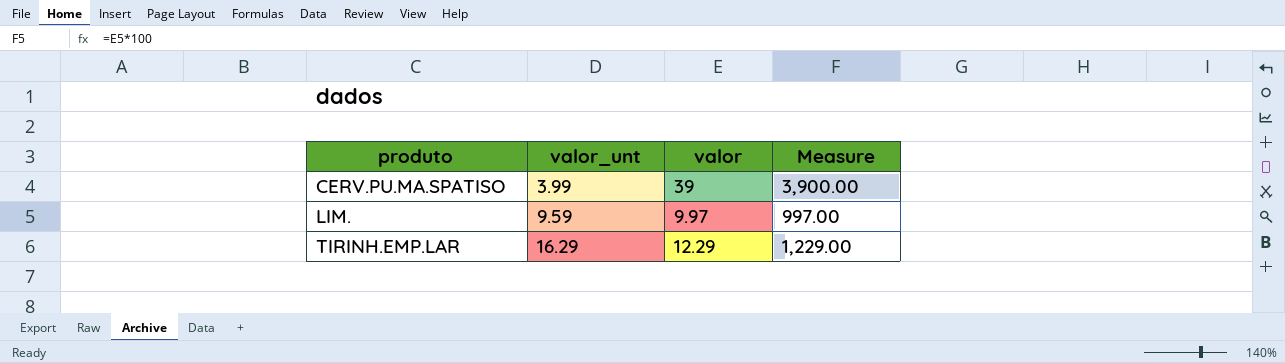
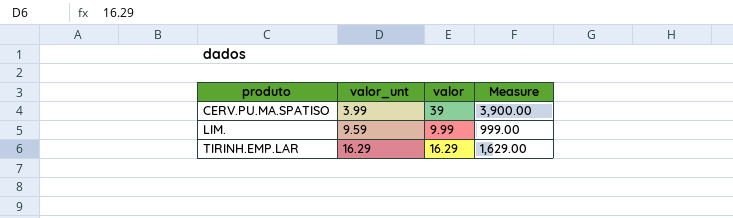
LIM. | valor: 9.97 -> 9.99
LIM. | Measure: 997.00 -> 999.00
TIRINH.EMP.LAR | valor: 12.29 -> 16.29
TIRINH.EMP.LAR | Measure: 1,229.00 -> 1,629.00

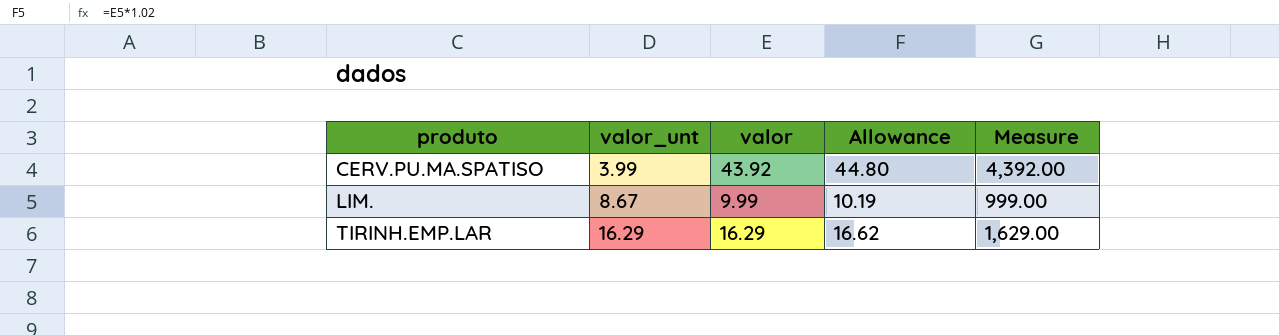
column Allowance | formula: none -> [valor] * 1.02
CERV.PU.MA.SPATISO | valor: 39 -> 43.92
CERV.PU.MA.SPATISO | Measure: 3,900.00 -> 4,392.00
LIM. | valor_unt: 9.59 -> 8.67

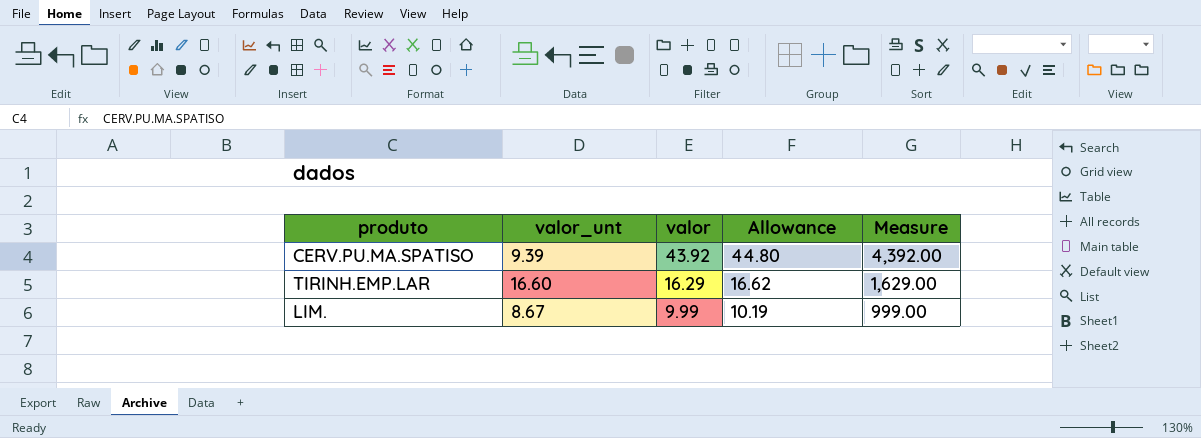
row order: produto ascending -> valor descending
CERV.PU.MA.SPATISO | valor_unt: 3.99 -> 9.39
TIRINH.EMP.LAR | valor_unt: 16.29 -> 16.60

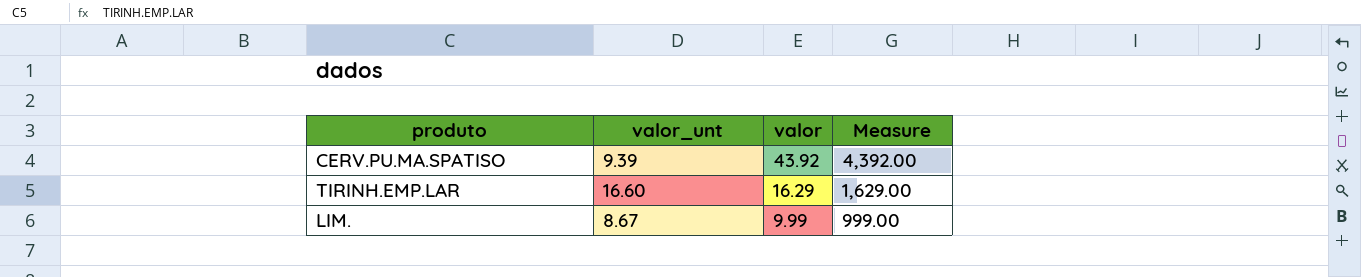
column Allowance | formula: [valor] * 1.02 -> none

